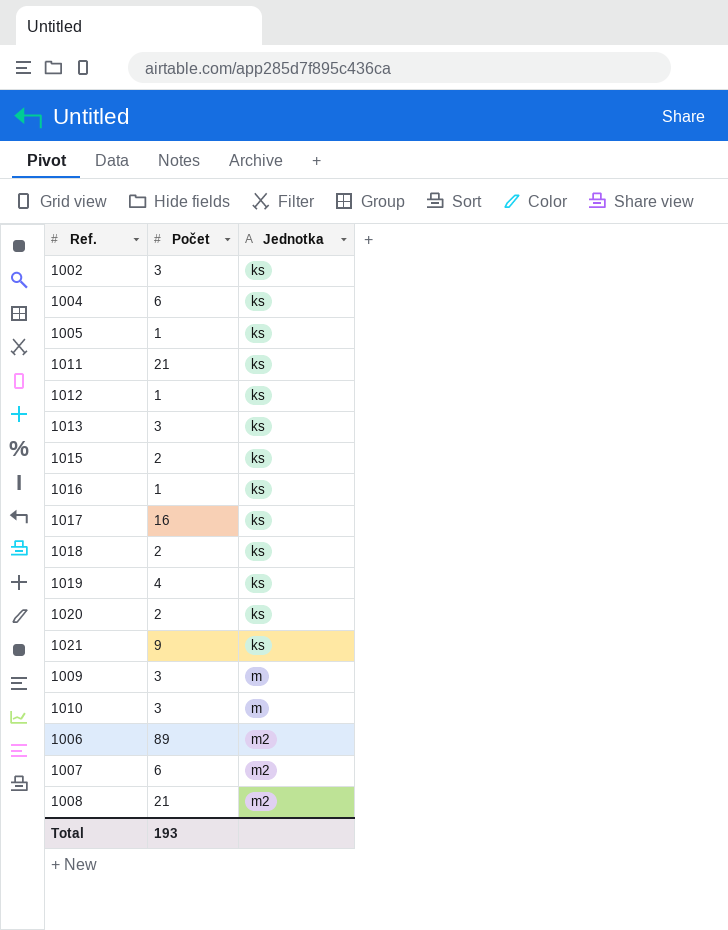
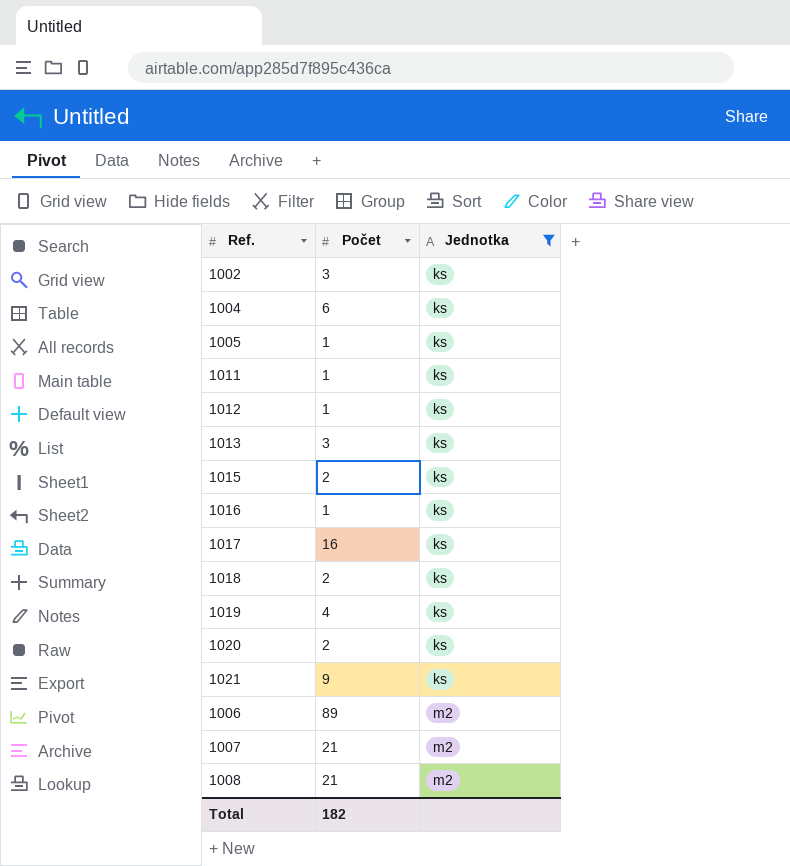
filter: none -> Jednotka != m
1011 | Počet: 21 -> 1
1007 | Počet: 6 -> 21
Total | Počet: 193 -> 182

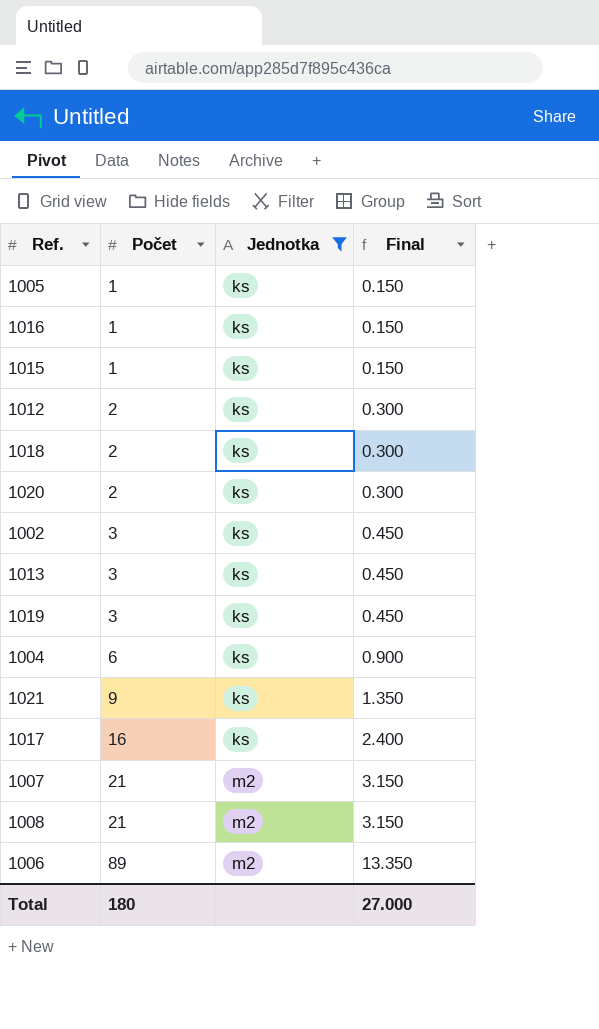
row order: Jednotka ascending -> Počet ascending
column Final | formula: none -> [Počet] * 0.15
row 1011: 1 | ks -> none
1015 | Počet: 2 -> 1
1012 | Počet: 1 -> 2
1019 | Počet: 4 -> 3
Total | Počet: 182 -> 180

